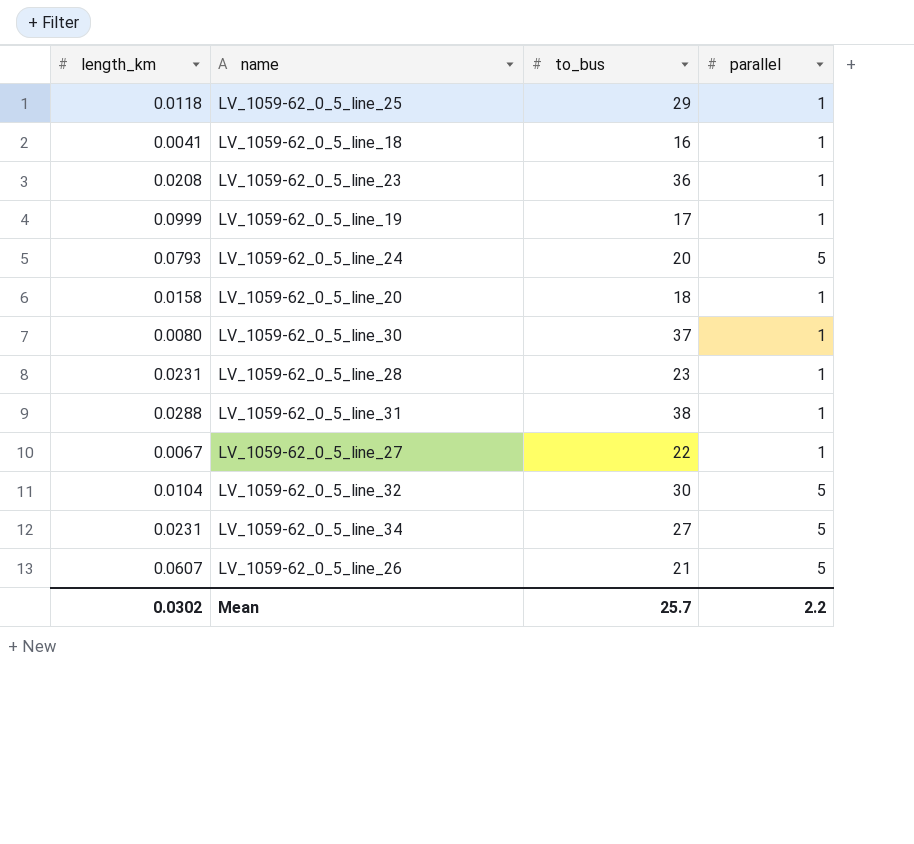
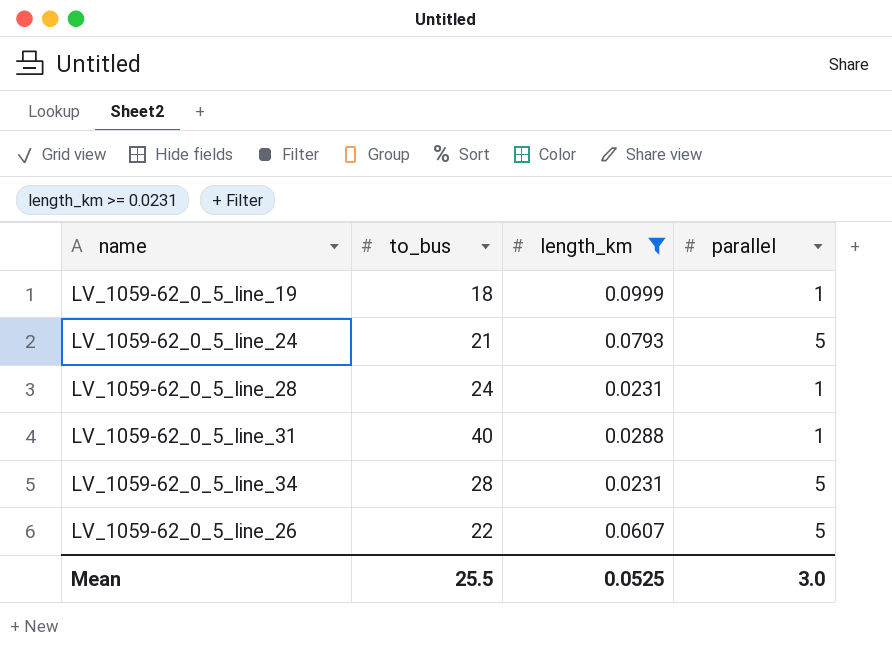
filter: none -> length_km >= 0.0231
column length_km | position: 1 -> 3
LV_1059-62_0_5_line_19 | to_bus: 17 -> 18
LV_1059-62_0_5_line_24 | to_bus: 20 -> 21
LV_1059-62_0_5_line_28 | to_bus: 23 -> 24
LV_1059-62_0_5_line_31 | to_bus: 38 -> 40
LV_1059-62_0_5_line_34 | to_bus: 27 -> 28
LV_1059-62_0_5_line_26 | to_bus: 21 -> 22
Mean | to_bus: 25.7 -> 25.5
Mean | length_km: 0.0302 -> 0.0525
Mean | parallel: 2.2 -> 3.0

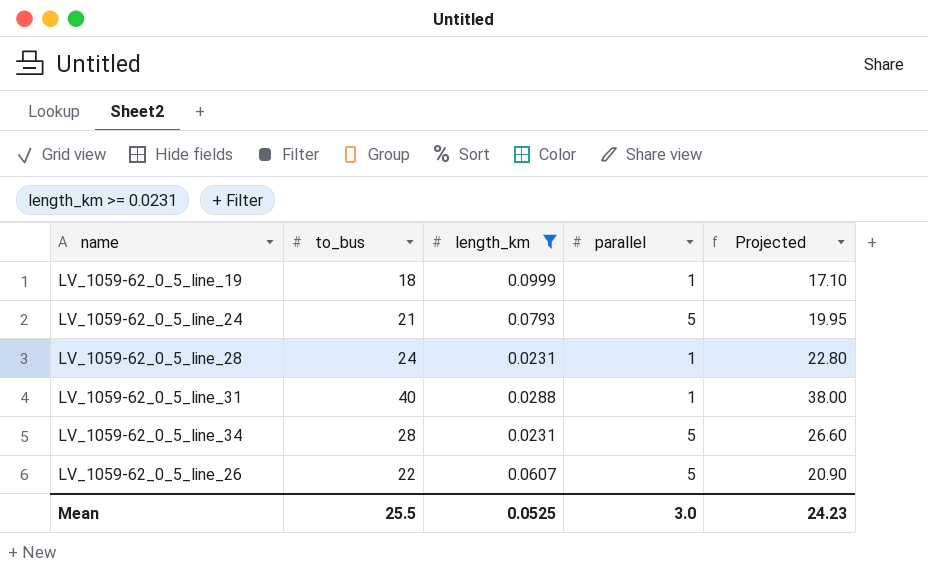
column Projected | formula: none -> [to_bus] * 0.95

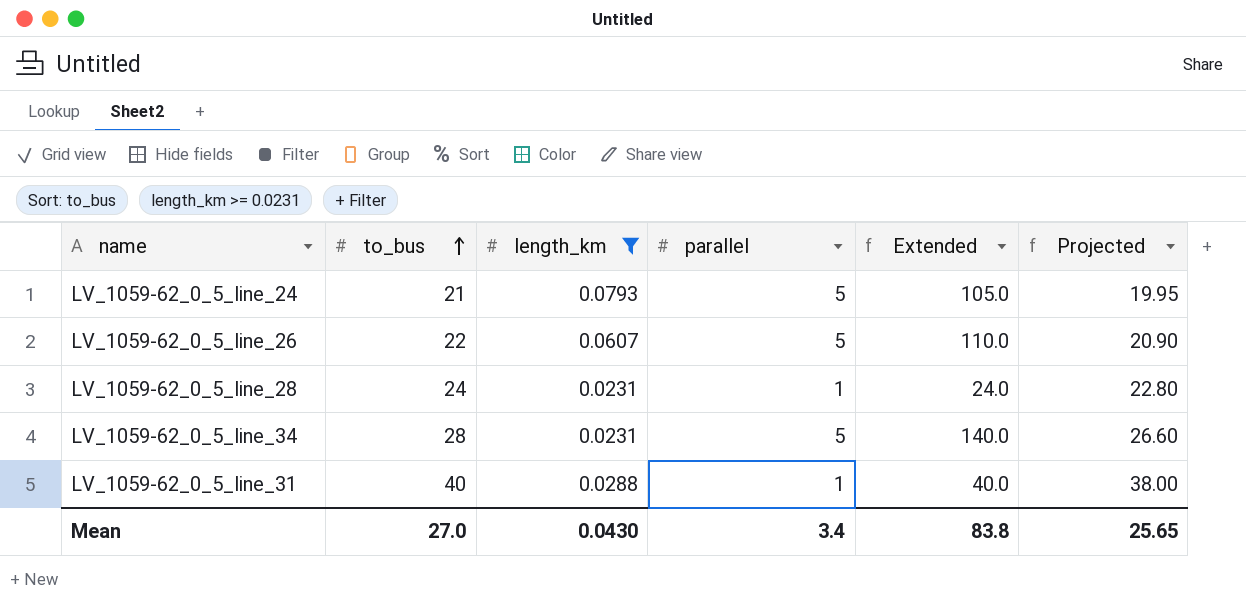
row order: none -> to_bus ascending
column Extended | formula: none -> [to_bus] * [parallel]
row LV_1059-62_0_5_line_19: 18 | 0.0999 | 1 | 17.10 -> none
Mean | to_bus: 25.5 -> 27.0
Mean | length_km: 0.0525 -> 0.0430
Mean | parallel: 3.0 -> 3.4
Mean | Projected: 24.23 -> 25.65

